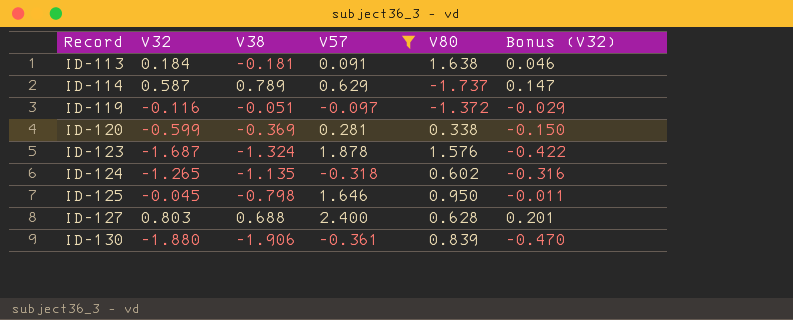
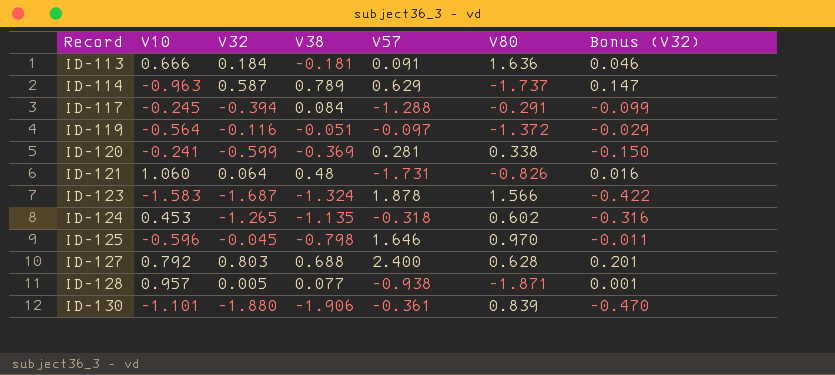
filter: V57 >= -0.361 -> none
column V10 | position: none -> 2
ID-113 | V80: 1.638 -> 1.636
ID-123 | V80: 1.576 -> 1.566
ID-125 | V80: 0.950 -> 0.970

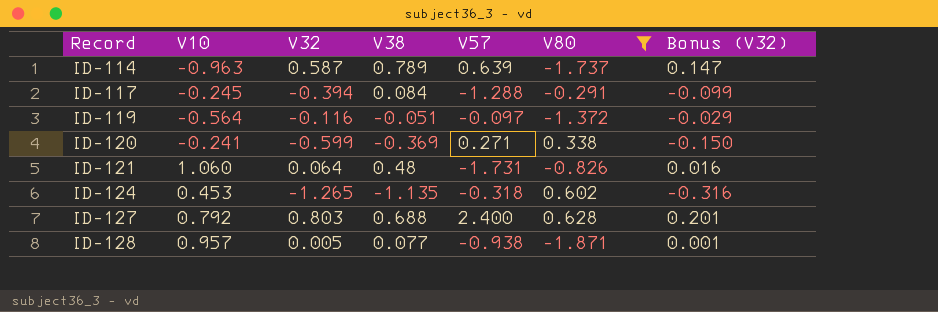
filter: none -> V80 <= 0.628
ID-114 | V57: 0.629 -> 0.639
ID-120 | V57: 0.281 -> 0.271

